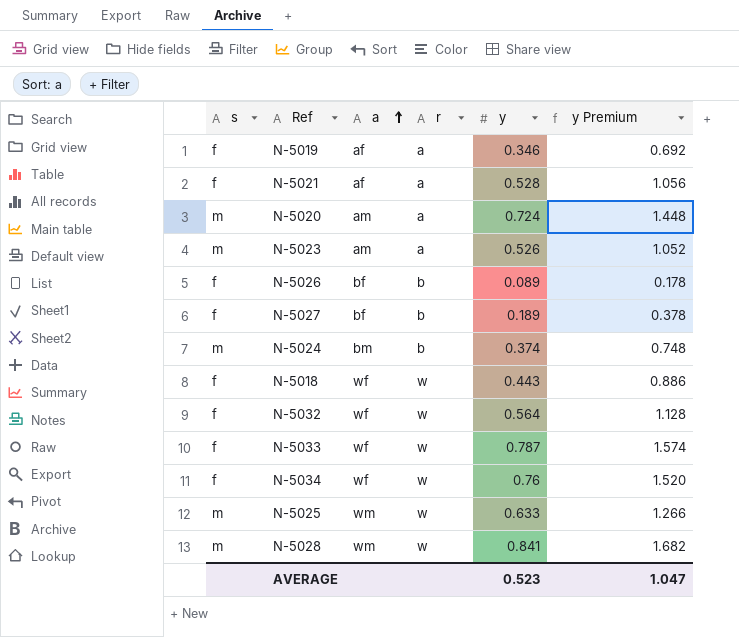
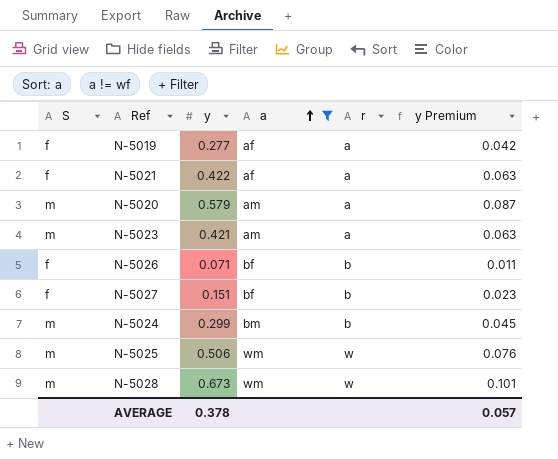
filter: none -> a != wf
column name: s -> S
column y | position: 5 -> 3
column y Premium | formula: [y] * 2 -> [y] * 0.15
N-5019 | y: 0.346 -> 0.277
N-5021 | y: 0.528 -> 0.422
N-5020 | y: 0.724 -> 0.579
N-5023 | y: 0.526 -> 0.421
N-5026 | y: 0.089 -> 0.071
N-5027 | y: 0.189 -> 0.151
N-5024 | y: 0.374 -> 0.299
N-5025 | y: 0.633 -> 0.506
N-5028 | y: 0.841 -> 0.673
AVERAGE | y: 0.523 -> 0.378
AVERAGE | y Premium: 1.047 -> 0.057

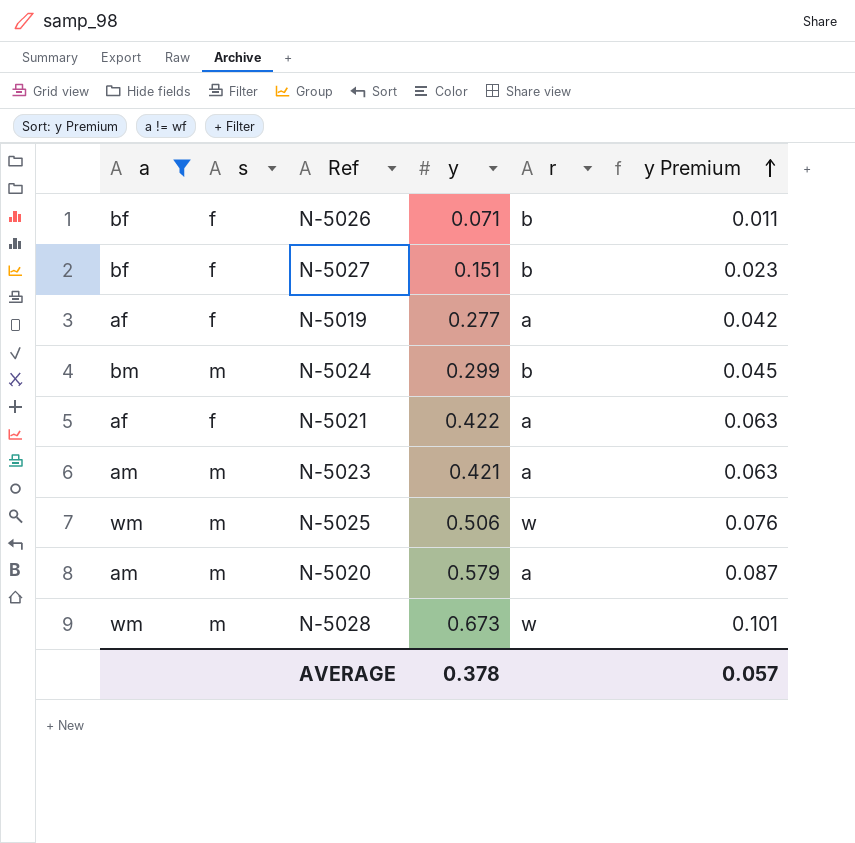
row order: a ascending -> y Premium ascending
column a | position: 4 -> 1
column name: S -> s

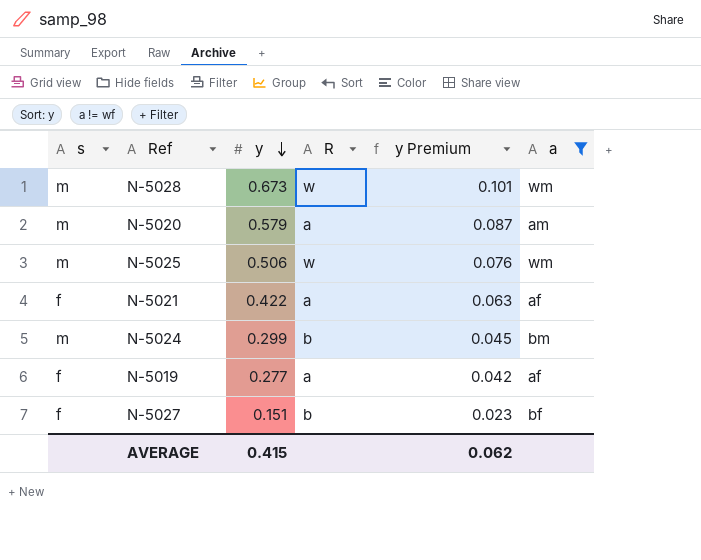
row order: y Premium ascending -> y descending
column name: r -> R
column a | position: 1 -> 6
row N-5026: bf | f | 0.071 | b | 0.011 -> none
row N-5023: am | m | 0.421 | a | 0.063 -> none
AVERAGE | y: 0.378 -> 0.415
AVERAGE | y Premium: 0.057 -> 0.062

